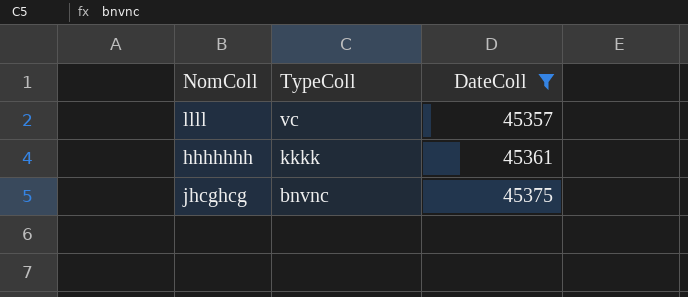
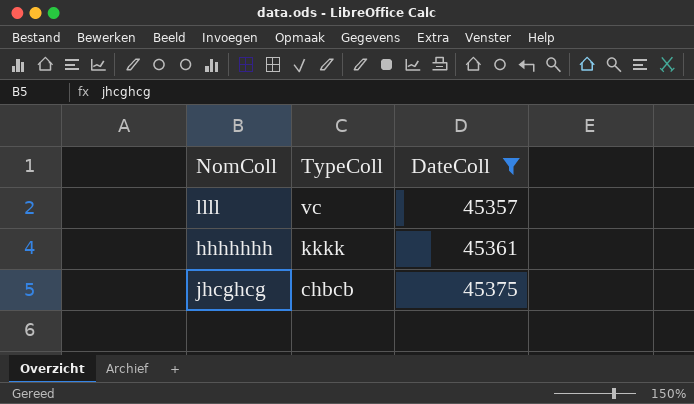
jhcghcg | TypeColl: bnvnc -> chbcb

